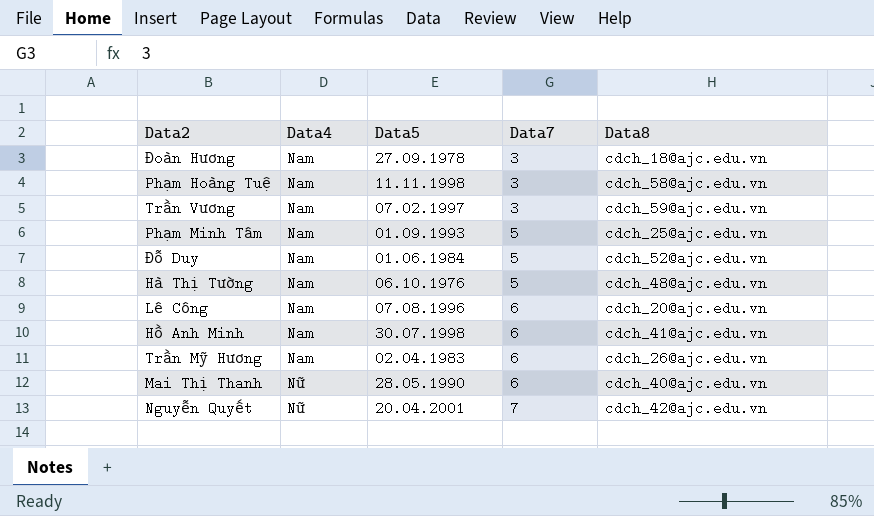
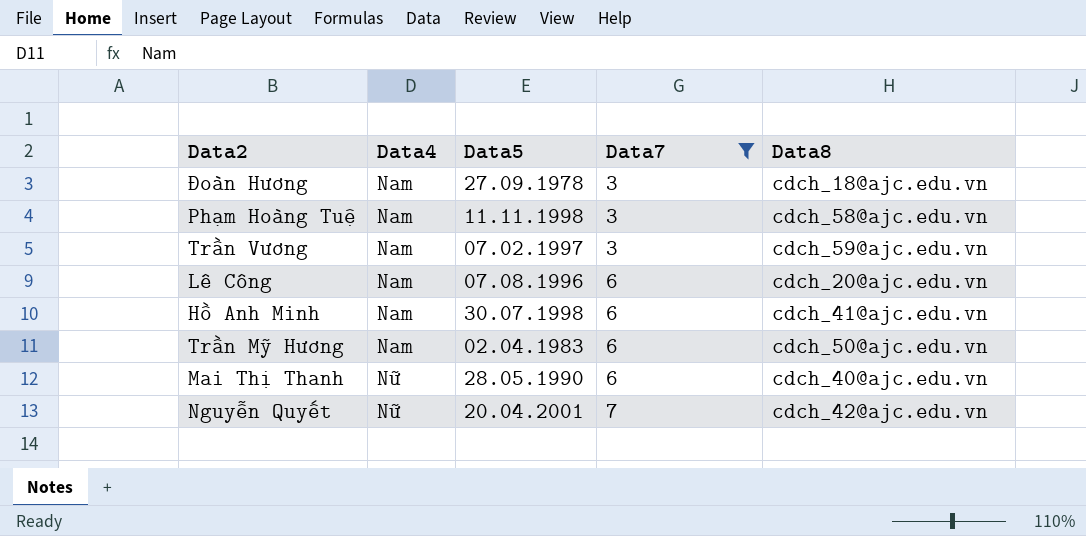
filter: none -> Data7 != 5
Trần Mỹ Hương | Data8: cdch_26@ajc.edu.vn -> cdch_50@ajc.edu.vn

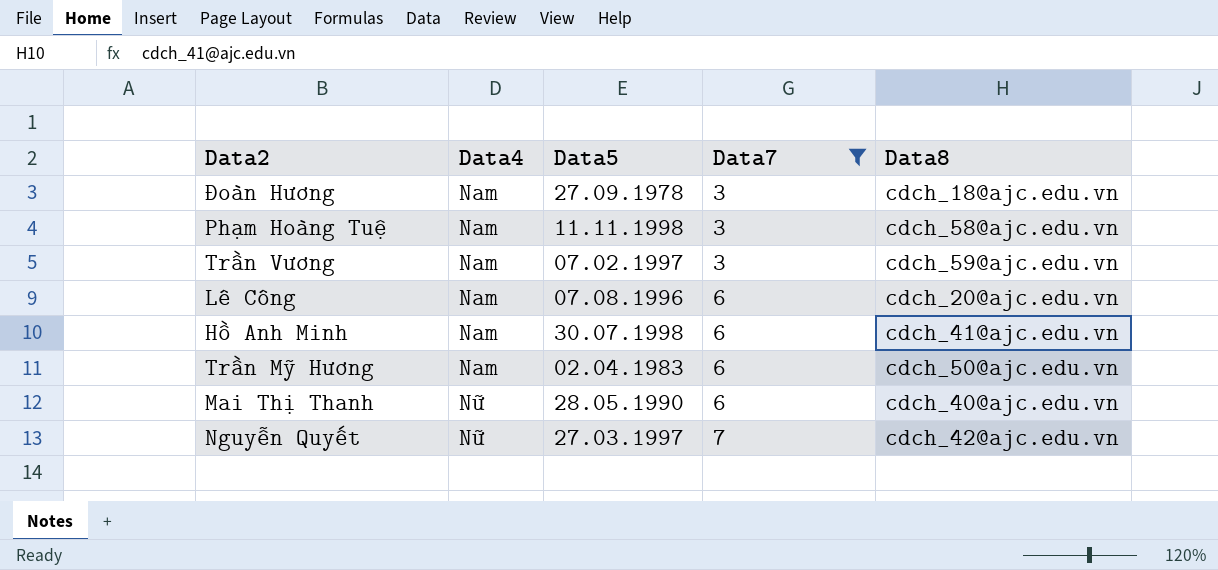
Nguyễn Quyết | Data5: 20.04.2001 -> 27.03.1997

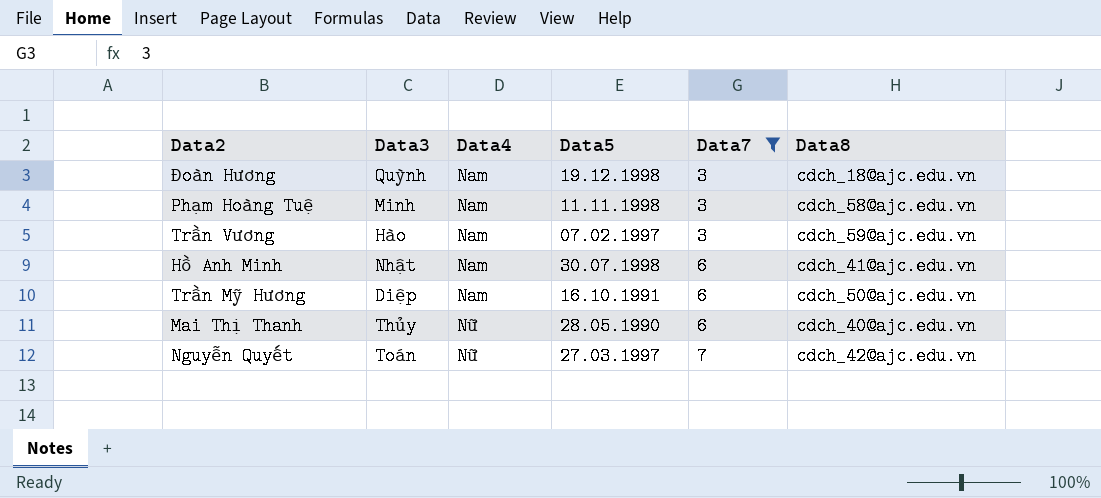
column Data3 | position: none -> 2
row Lê Công: Nam | 07.08.1996 | 6 | cdch_20@ajc.edu.vn -> none
Đoàn Hương | Data5: 27.09.1978 -> 19.12.1998
Trần Mỹ Hương | Data5: 02.04.1983 -> 16.10.1991

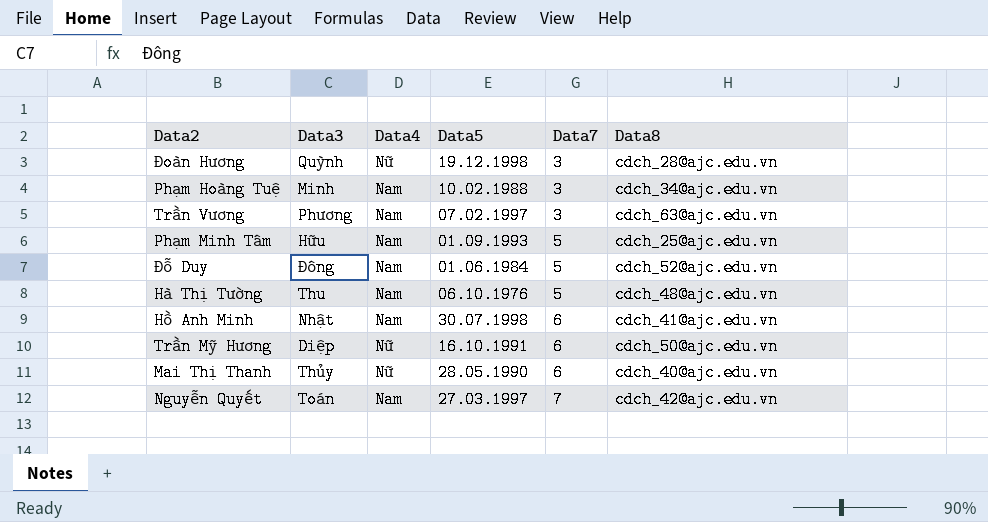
filter: Data7 != 5 -> none
Đoàn Hương | Data4: Nam -> Nữ
Đoàn Hương | Data8: cdch_18@ajc.edu.vn -> cdch_28@ajc.edu.vn
Phạm Hoàng Tuệ | Data5: 11.11.1998 -> 10.02.1988
Phạm Hoàng Tuệ | Data8: cdch_58@ajc.edu.vn -> cdch_34@ajc.edu.vn
Trần Vương | Data3: Hào -> Phương
Trần Vương | Data8: cdch_59@ajc.edu.vn -> cdch_63@ajc.edu.vn
Trần Mỹ Hương | Data4: Nam -> Nữ
Nguyễn Quyết | Data4: Nữ -> Nam

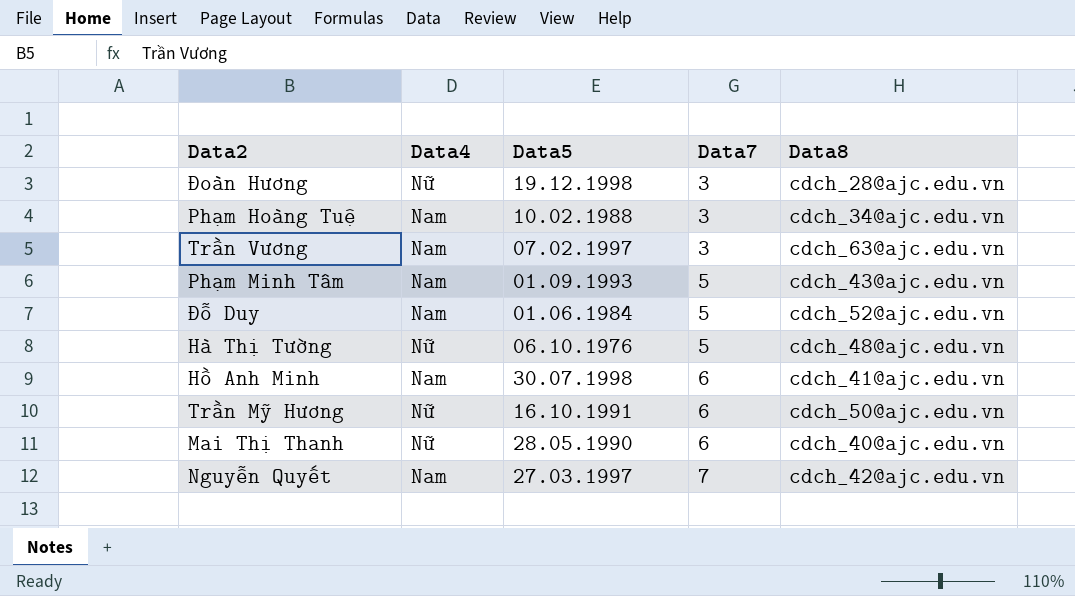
column Data3 | position: 2 -> none
Phạm Minh Tâm | Data8: cdch_25@ajc.edu.vn -> cdch_43@ajc.edu.vn
Hà Thị Tường | Data4: Nam -> Nữ

